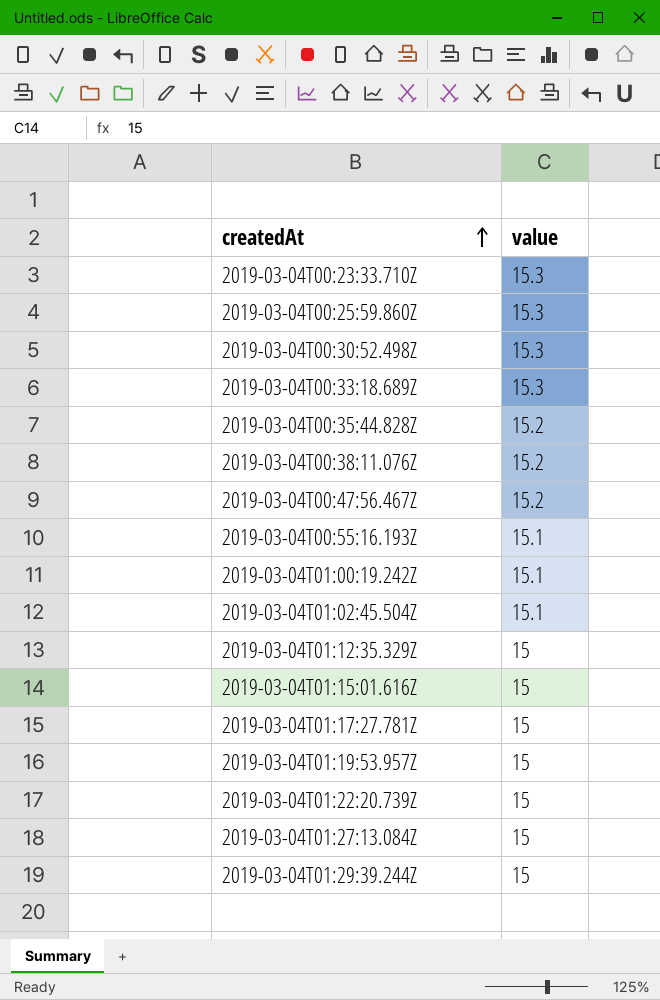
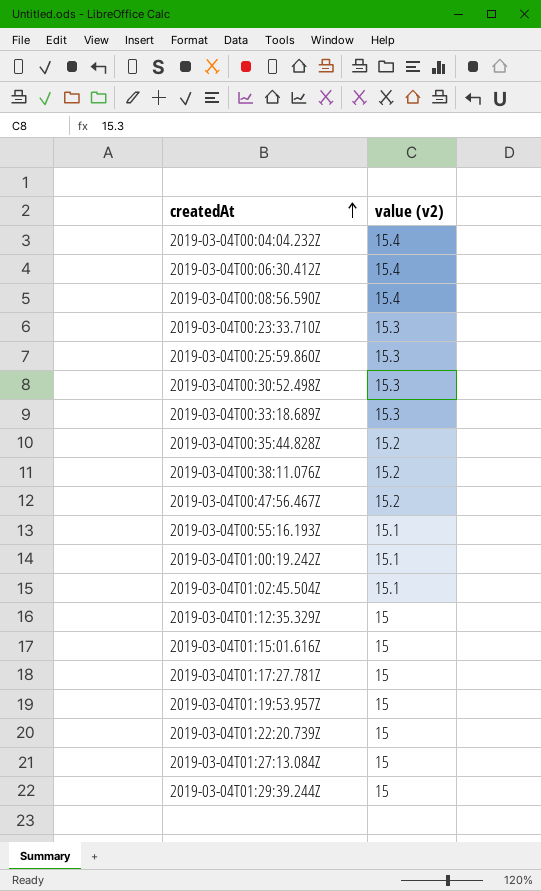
column name: value -> value (v2)
row 2019-03-04T00:04:04.232Z: none -> 15.4
row 2019-03-04T00:06:30.412Z: none -> 15.4
row 2019-03-04T00:08:56.590Z: none -> 15.4

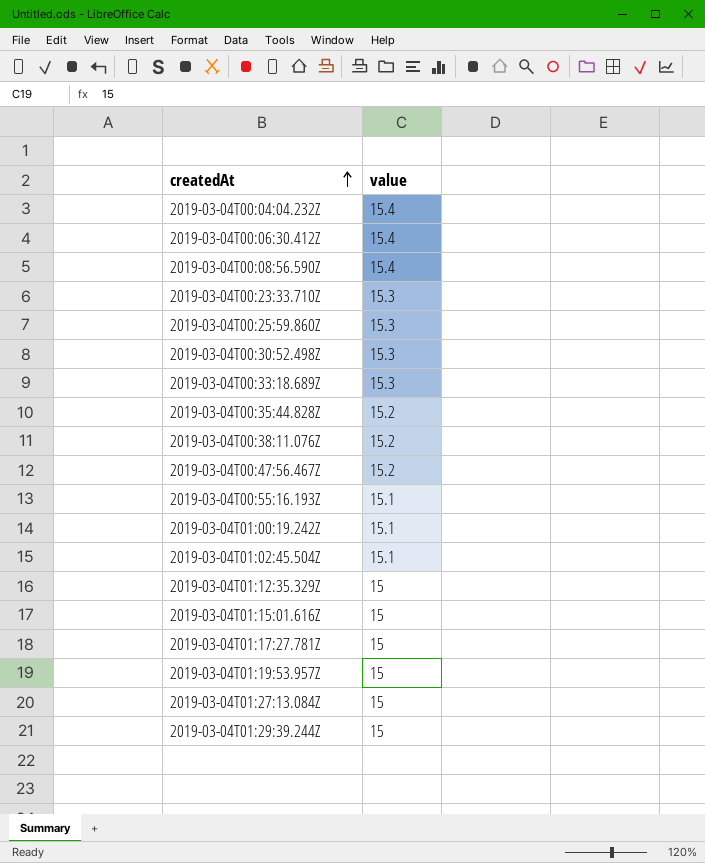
column name: value (v2) -> value
row 2019-03-04T01:22:20.739Z: 15 -> none

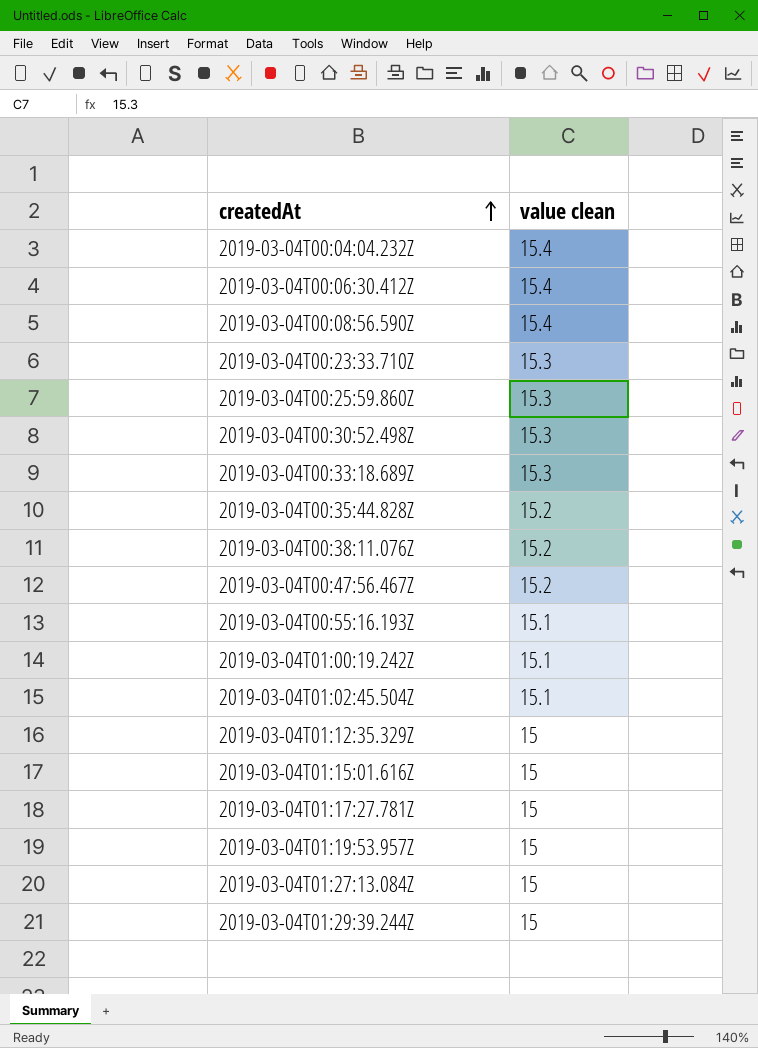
column name: value -> value clean

